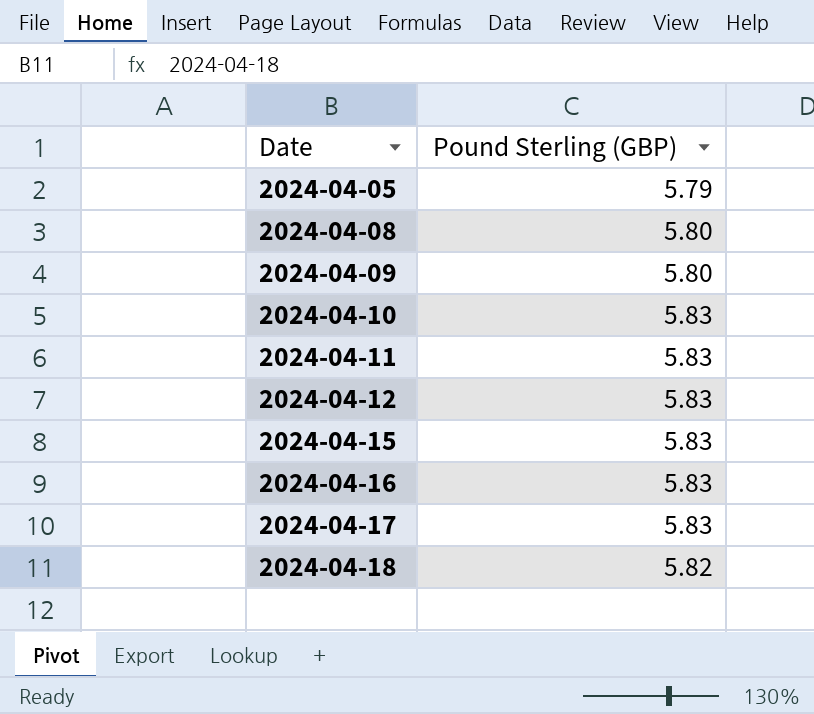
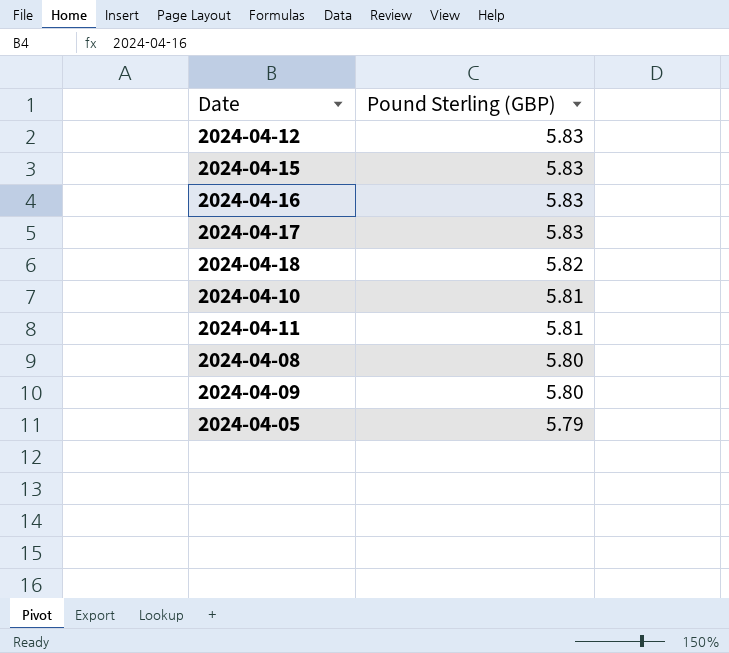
row order: Date ascending -> Pound Sterling (GBP) descending
2024-04-10 | Pound Sterling (GBP): 5.83 -> 5.81
2024-04-11 | Pound Sterling (GBP): 5.83 -> 5.81

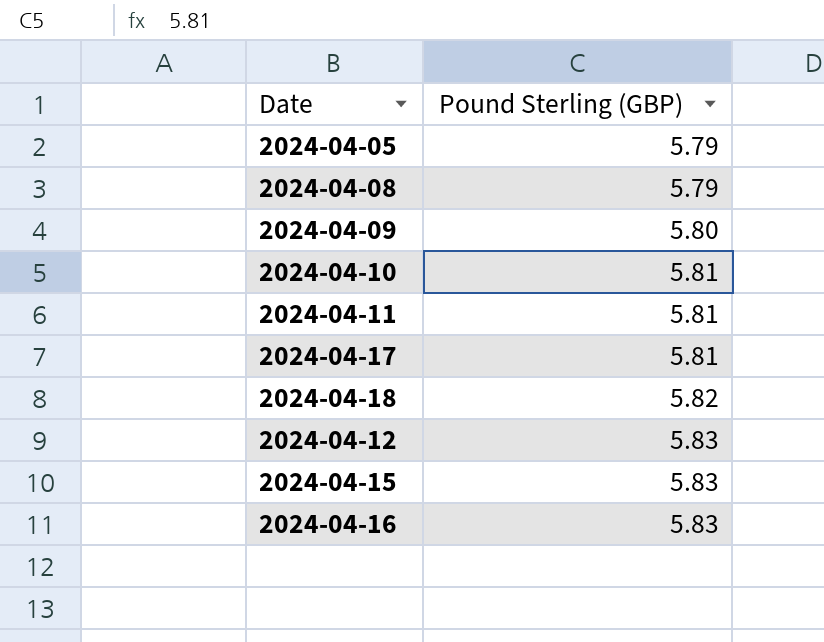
row order: Pound Sterling (GBP) descending -> Pound Sterling (GBP) ascending
2024-04-08 | Pound Sterling (GBP): 5.80 -> 5.79
2024-04-17 | Pound Sterling (GBP): 5.83 -> 5.81

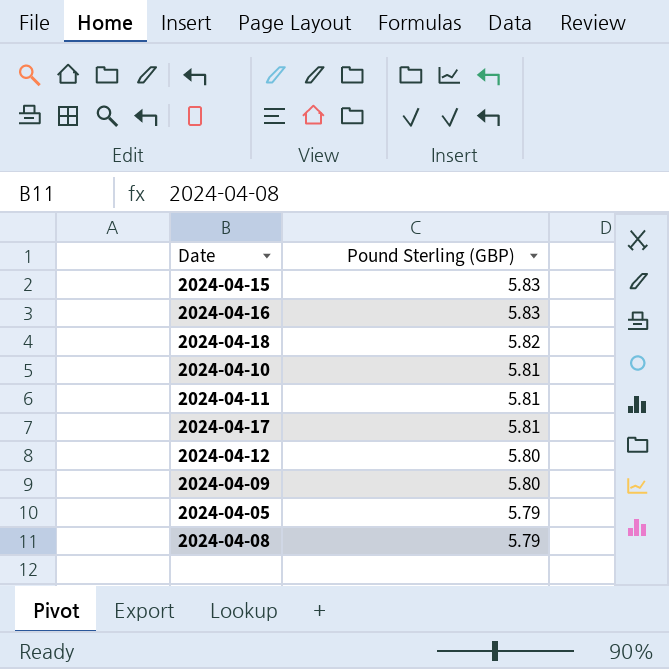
row order: Pound Sterling (GBP) ascending -> Pound Sterling (GBP) descending
2024-04-12 | Pound Sterling (GBP): 5.83 -> 5.80

